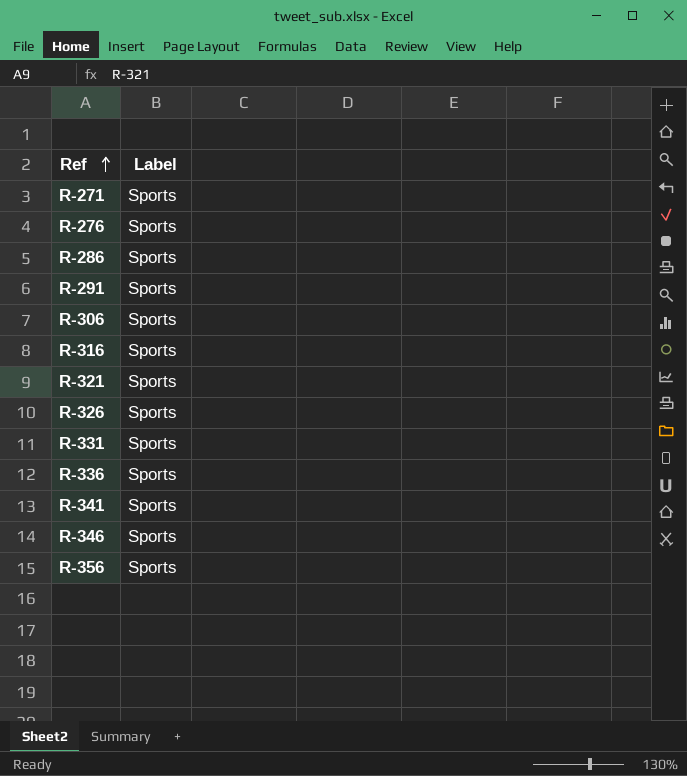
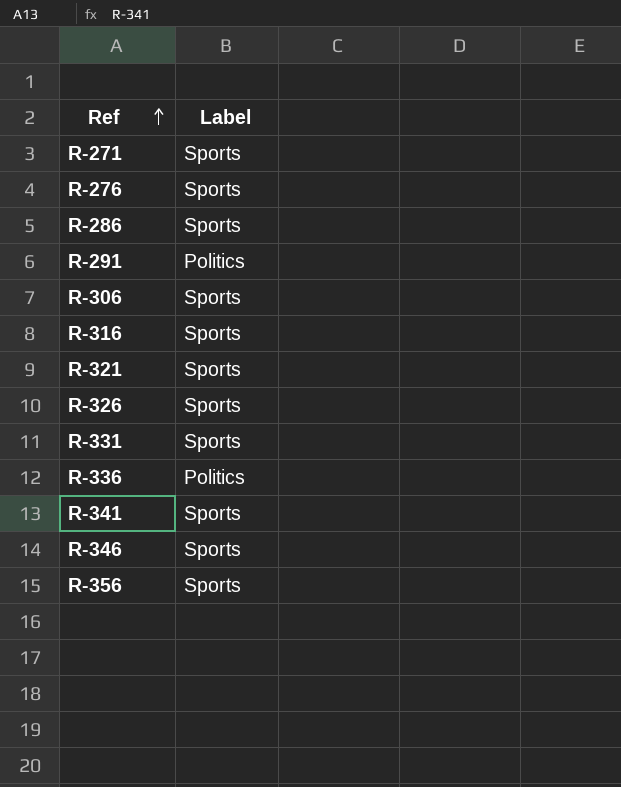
R-291 | Label: Sports -> Politics
R-336 | Label: Sports -> Politics

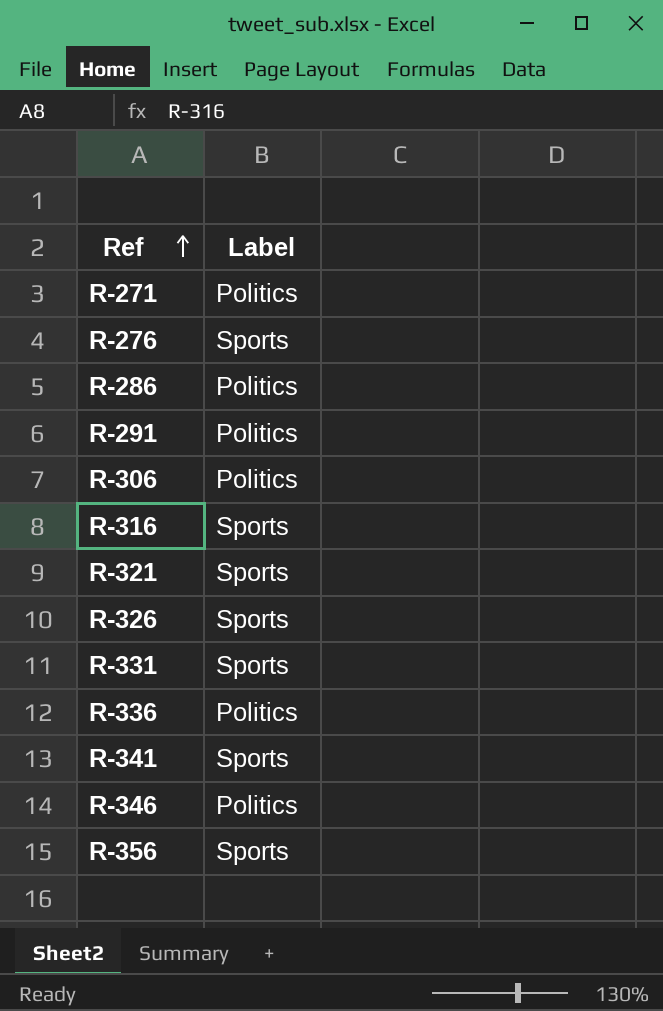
R-271 | Label: Sports -> Politics
R-286 | Label: Sports -> Politics
R-306 | Label: Sports -> Politics
R-346 | Label: Sports -> Politics

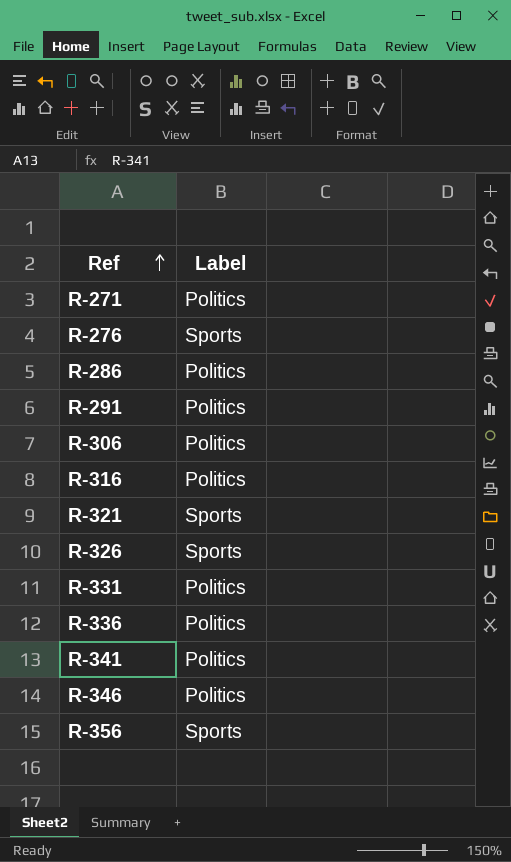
R-316 | Label: Sports -> Politics
R-331 | Label: Sports -> Politics
R-341 | Label: Sports -> Politics

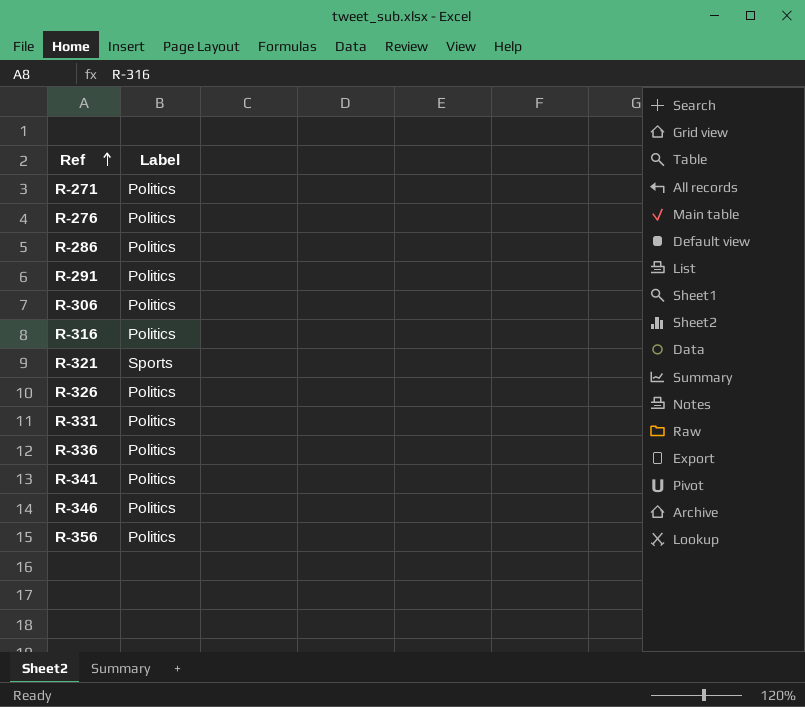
R-276 | Label: Sports -> Politics
R-326 | Label: Sports -> Politics
R-356 | Label: Sports -> Politics

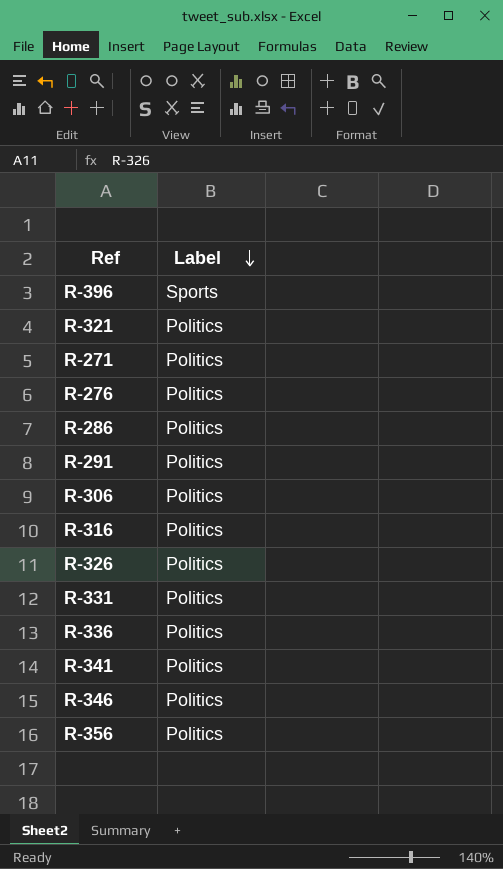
row order: Ref ascending -> Label descending
row R-396: none -> Sports
R-321 | Label: Sports -> Politics

